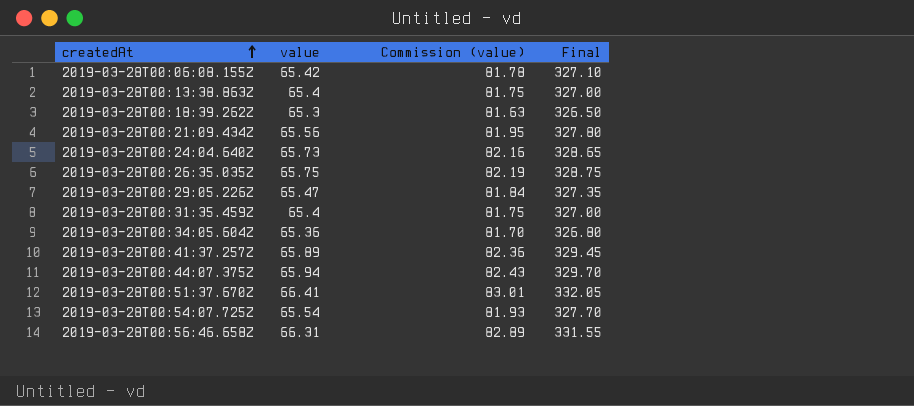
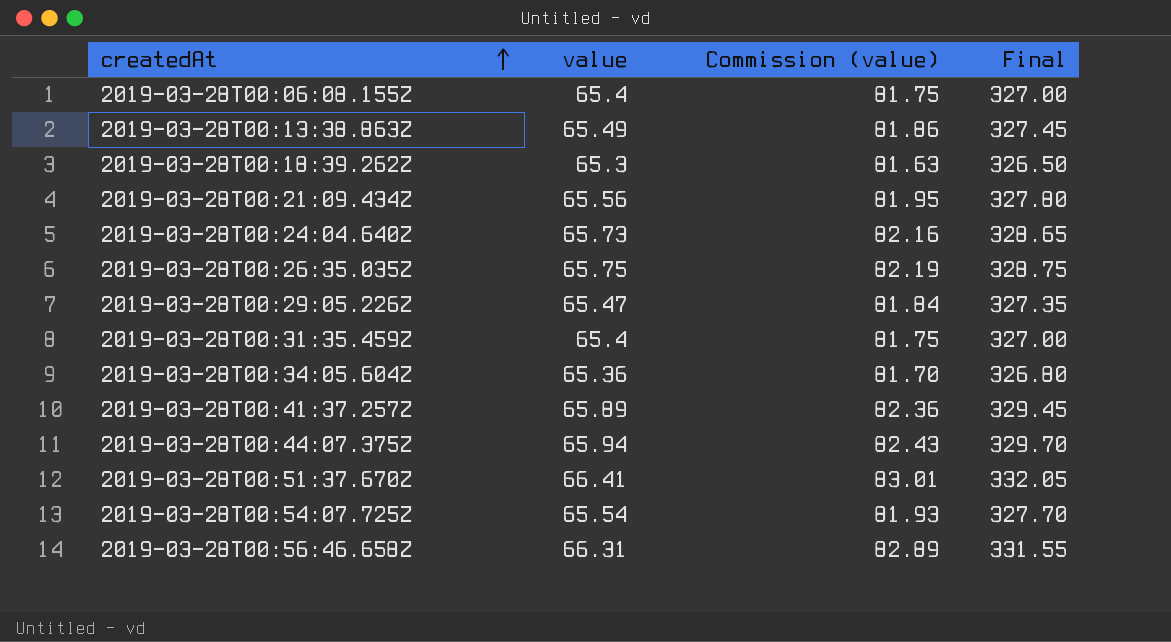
2019-03-28T00:06:08.155Z | value: 65.42 -> 65.4
2019-03-28T00:06:08.155Z | Commission (value): 81.78 -> 81.75
2019-03-28T00:06:08.155Z | Final: 327.10 -> 327.00
2019-03-28T00:13:38.863Z | value: 65.4 -> 65.49
2019-03-28T00:13:38.863Z | Commission (value): 81.75 -> 81.86
2019-03-28T00:13:38.863Z | Final: 327.00 -> 327.45

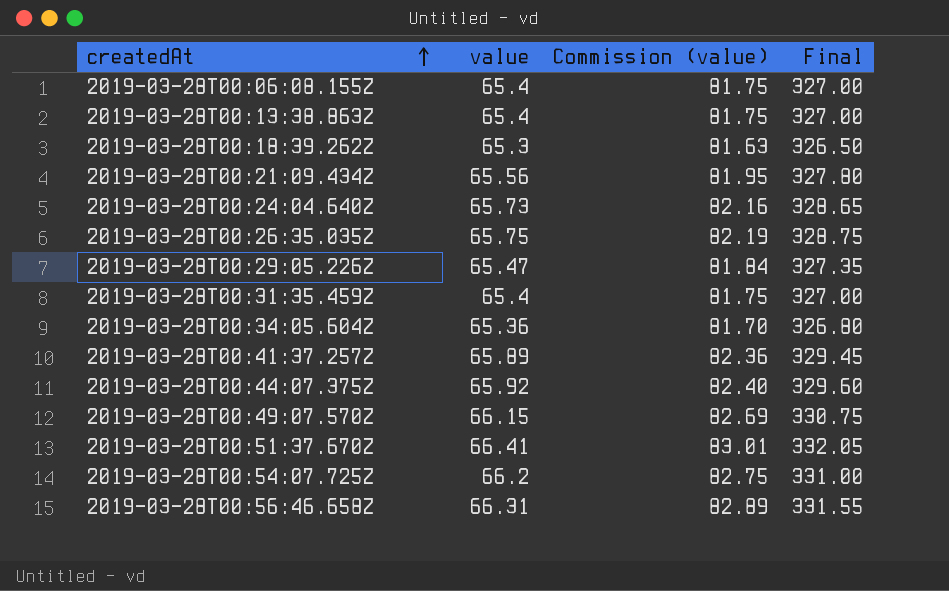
2019-03-28T00:13:38.863Z | value: 65.49 -> 65.4
2019-03-28T00:13:38.863Z | Commission (value): 81.86 -> 81.75
2019-03-28T00:13:38.863Z | Final: 327.45 -> 327.00
2019-03-28T00:44:07.375Z | value: 65.94 -> 65.92
2019-03-28T00:44:07.375Z | Commission (value): 82.43 -> 82.40
2019-03-28T00:44:07.375Z | Final: 329.70 -> 329.60
row 2019-03-28T00:49:07.570Z: none -> 66.15 | 82.69 | 330.75
2019-03-28T00:54:07.725Z | value: 65.54 -> 66.2
2019-03-28T00:54:07.725Z | Commission (value): 81.93 -> 82.75
2019-03-28T00:54:07.725Z | Final: 327.70 -> 331.00

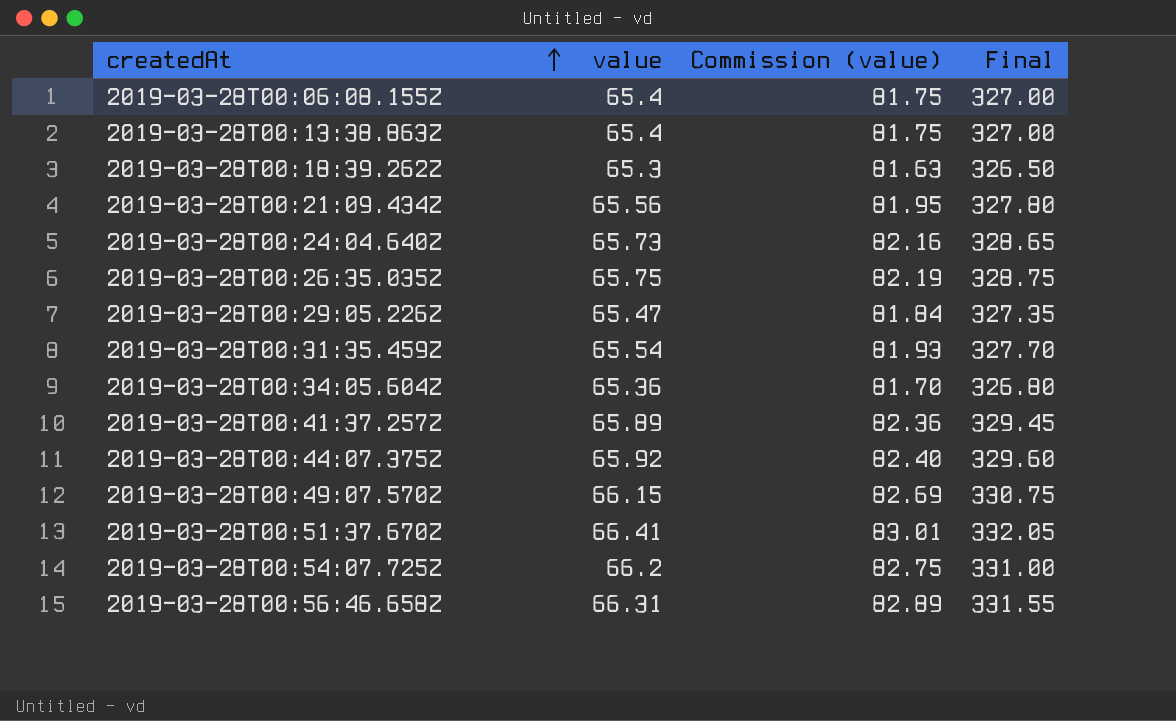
2019-03-28T00:31:35.459Z | value: 65.4 -> 65.54
2019-03-28T00:31:35.459Z | Commission (value): 81.75 -> 81.93
2019-03-28T00:31:35.459Z | Final: 327.00 -> 327.70

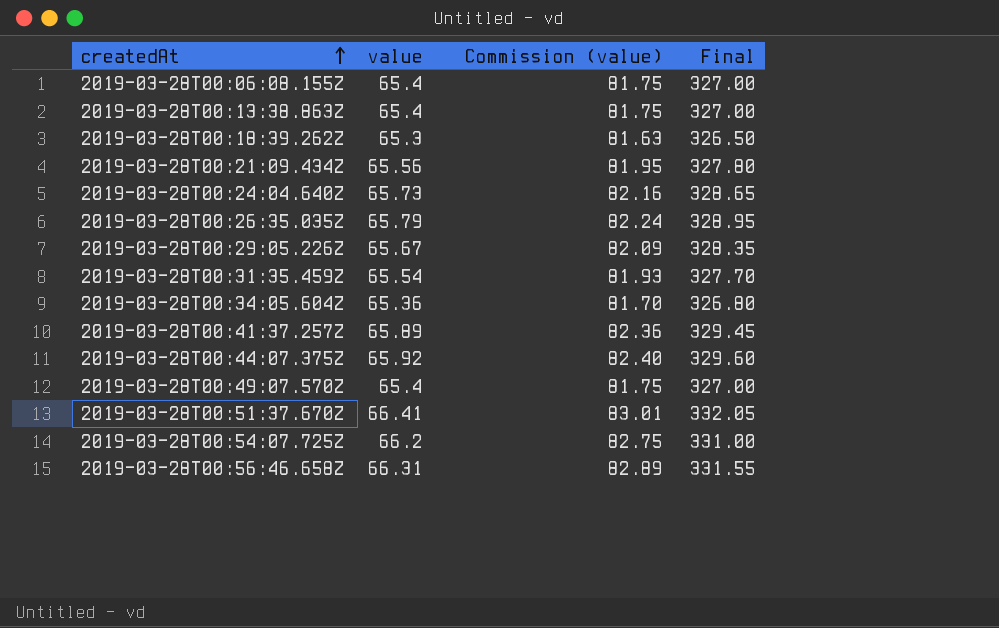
2019-03-28T00:26:35.035Z | value: 65.75 -> 65.79
2019-03-28T00:26:35.035Z | Commission (value): 82.19 -> 82.24
2019-03-28T00:26:35.035Z | Final: 328.75 -> 328.95
2019-03-28T00:29:05.226Z | value: 65.47 -> 65.67
2019-03-28T00:29:05.226Z | Commission (value): 81.84 -> 82.09
2019-03-28T00:29:05.226Z | Final: 327.35 -> 328.35
2019-03-28T00:49:07.570Z | value: 66.15 -> 65.4
2019-03-28T00:49:07.570Z | Commission (value): 82.69 -> 81.75
2019-03-28T00:49:07.570Z | Final: 330.75 -> 327.00

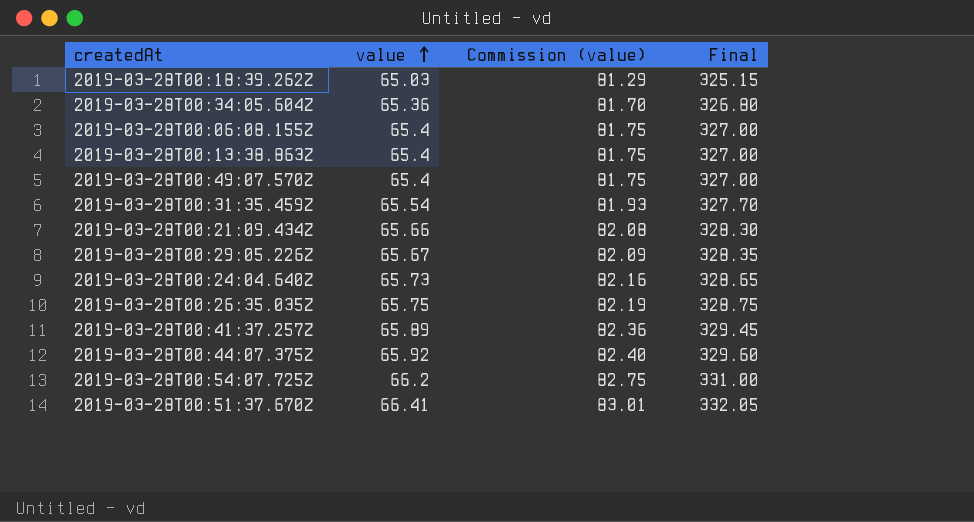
row order: createdAt ascending -> value ascending
row 2019-03-28T00:56:46.658Z: 66.31 | 82.89 | 331.55 -> none
2019-03-28T00:18:39.262Z | value: 65.3 -> 65.03
2019-03-28T00:18:39.262Z | Commission (value): 81.63 -> 81.29
2019-03-28T00:18:39.262Z | Final: 326.50 -> 325.15
2019-03-28T00:21:09.434Z | value: 65.56 -> 65.66
2019-03-28T00:21:09.434Z | Commission (value): 81.95 -> 82.08
2019-03-28T00:21:09.434Z | Final: 327.80 -> 328.30
2019-03-28T00:26:35.035Z | value: 65.79 -> 65.75
2019-03-28T00:26:35.035Z | Commission (value): 82.24 -> 82.19
2019-03-28T00:26:35.035Z | Final: 328.95 -> 328.75

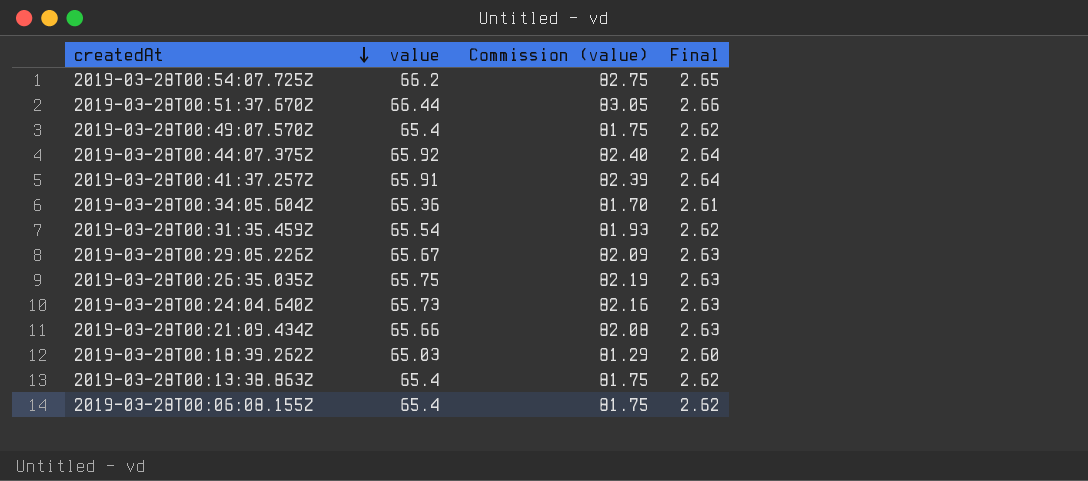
row order: value ascending -> createdAt descending
column Final | formula: [value] * 5 -> [value] * 0.04
2019-03-28T00:51:37.670Z | value: 66.41 -> 66.44
2019-03-28T00:51:37.670Z | Commission (value): 83.01 -> 83.05
2019-03-28T00:41:37.257Z | value: 65.89 -> 65.91
2019-03-28T00:41:37.257Z | Commission (value): 82.36 -> 82.39

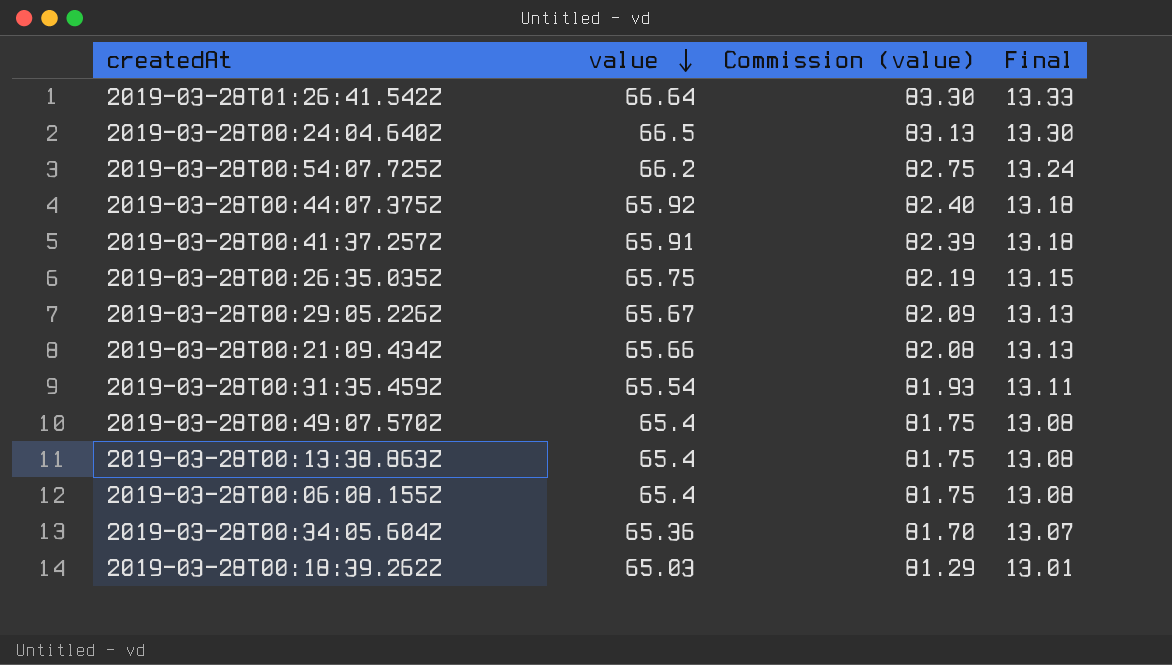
row order: createdAt descending -> value descending
column Final | formula: [value] * 0.04 -> [value] * 0.2
row 2019-03-28T00:51:37.670Z: 66.44 | 83.05 | 2.66 -> none
row 2019-03-28T01:26:41.542Z: none -> 66.64 | 83.30 | 13.33
2019-03-28T00:24:04.640Z | value: 65.73 -> 66.5
2019-03-28T00:24:04.640Z | Commission (value): 82.16 -> 83.13

